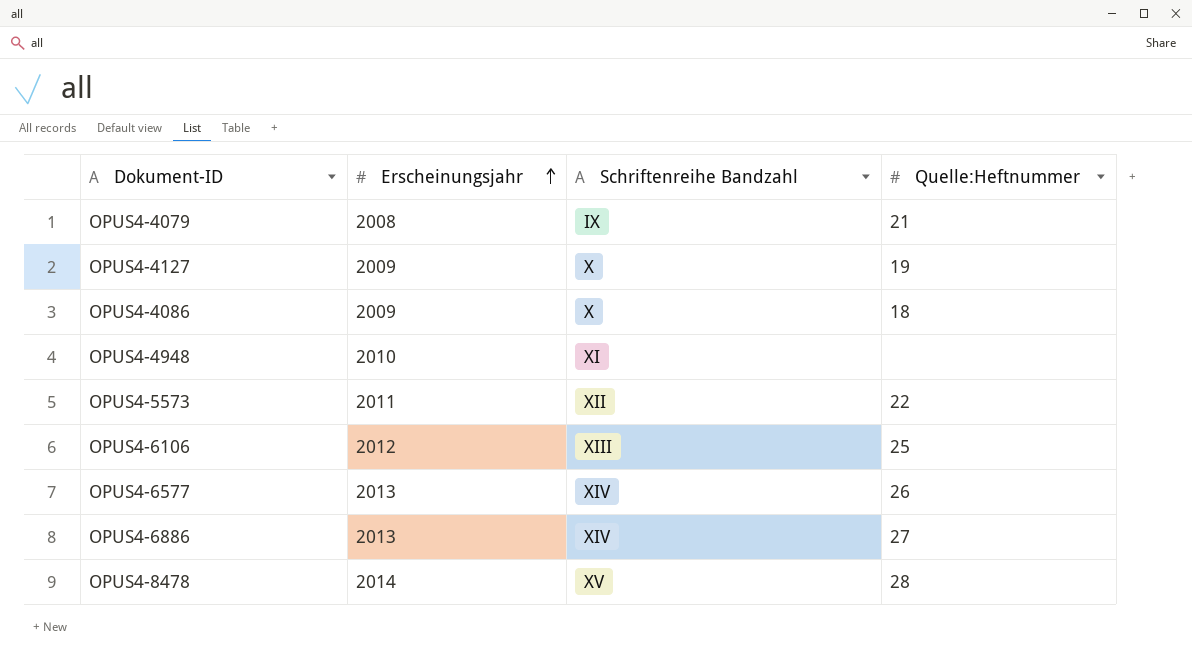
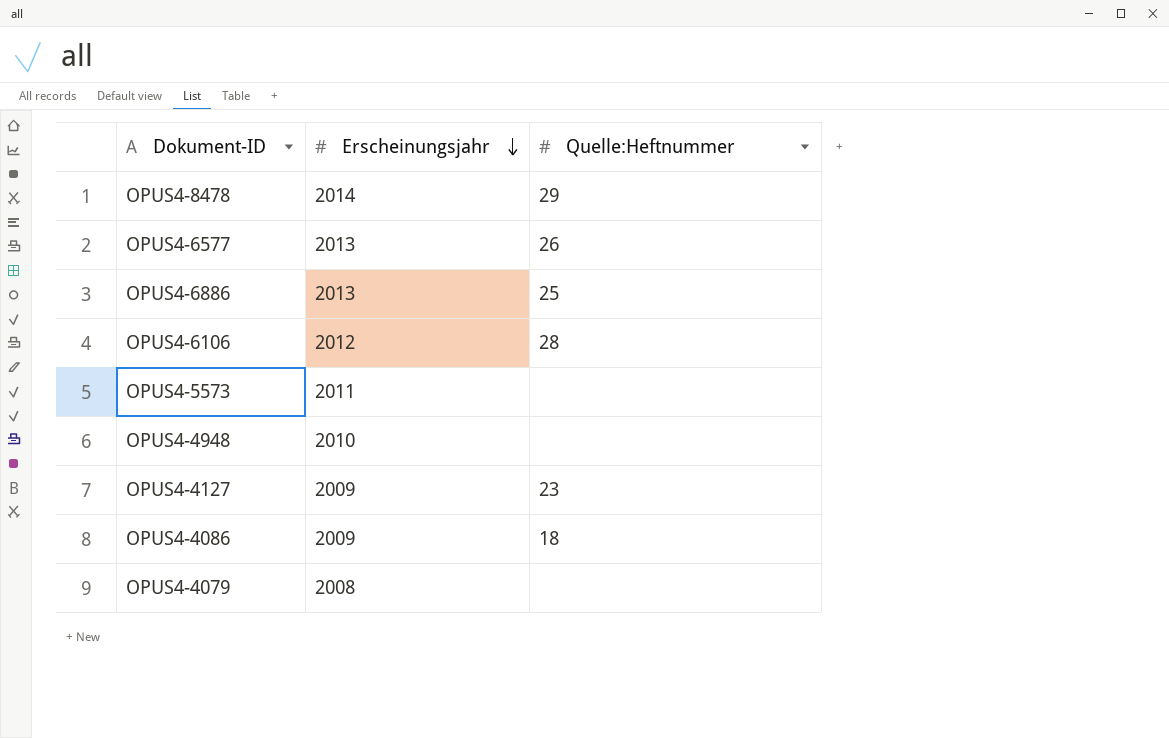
row order: Erscheinungsjahr ascending -> Erscheinungsjahr descending
column Schriftenreihe Bandzahl | position: 3 -> none
OPUS4-8478 | Quelle:Heftnummer: 28 -> 29
OPUS4-6886 | Quelle:Heftnummer: 27 -> 25
OPUS4-6106 | Quelle:Heftnummer: 25 -> 28
OPUS4-5573 | Quelle:Heftnummer: 22 -> none
OPUS4-4127 | Quelle:Heftnummer: 19 -> 23
OPUS4-4079 | Quelle:Heftnummer: 21 -> none

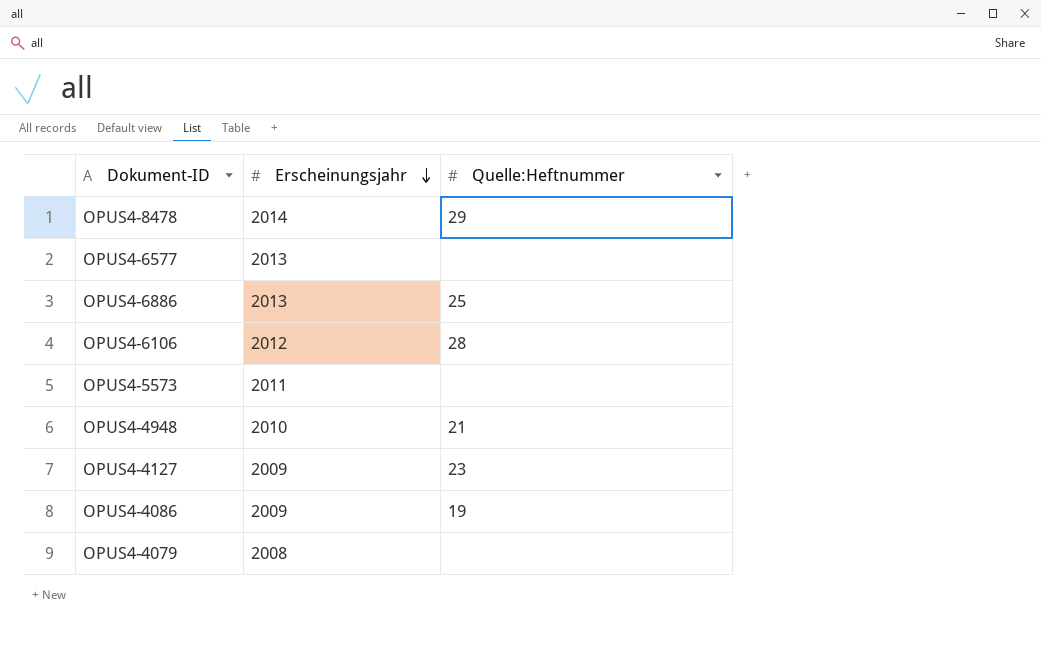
OPUS4-6577 | Quelle:Heftnummer: 26 -> none
OPUS4-4948 | Quelle:Heftnummer: none -> 21
OPUS4-4086 | Quelle:Heftnummer: 18 -> 19

